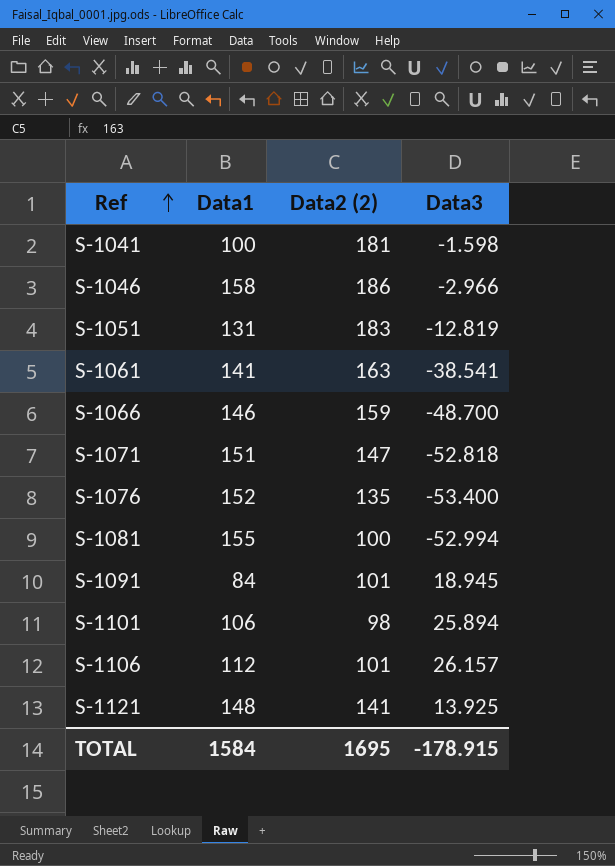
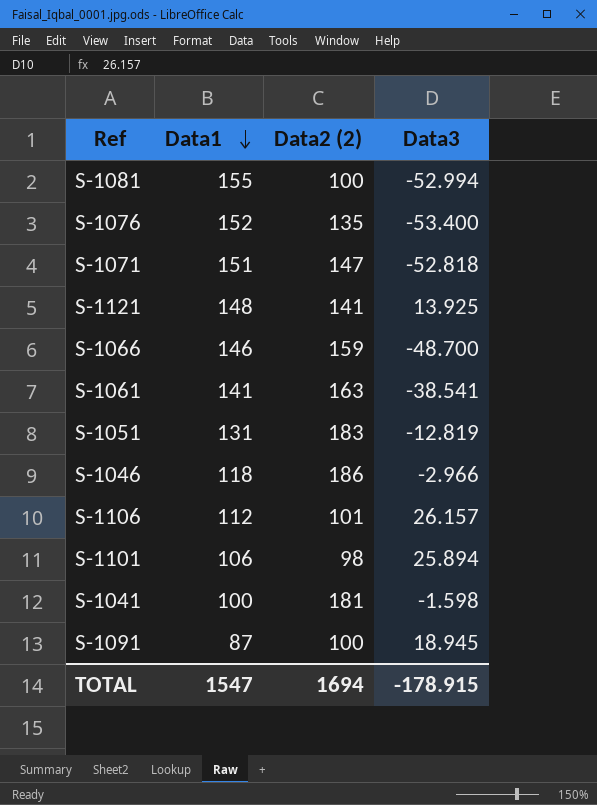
row order: Ref ascending -> Data1 descending
S-1046 | Data1: 158 -> 118
S-1091 | Data1: 84 -> 87
S-1091 | Data2 (2): 101 -> 100
TOTAL | Data1: 1584 -> 1547
TOTAL | Data2 (2): 1695 -> 1694

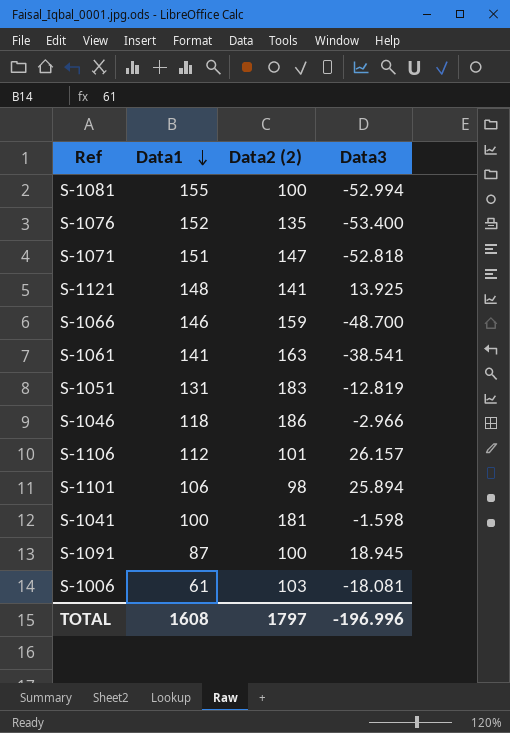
row S-1006: none -> 61 | 103 | -18.081
TOTAL | Data1: 1547 -> 1608
TOTAL | Data2 (2): 1694 -> 1797
TOTAL | Data3: -178.915 -> -196.996

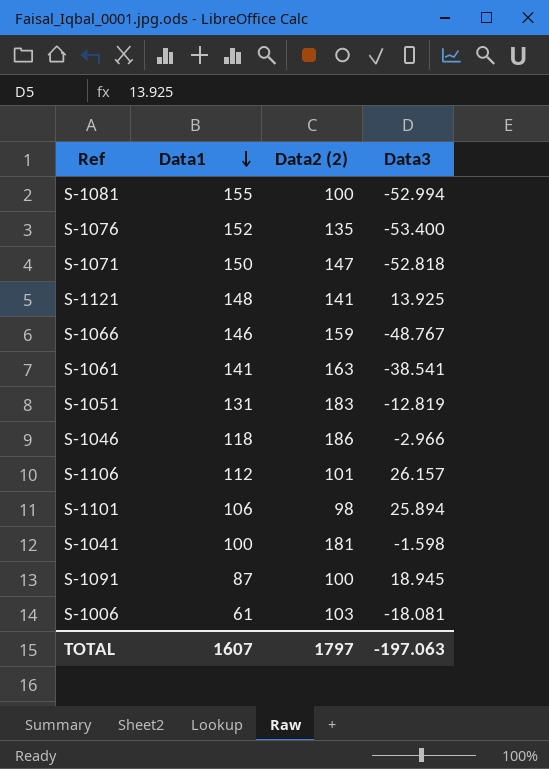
S-1071 | Data1: 151 -> 150
S-1066 | Data3: -48.700 -> -48.767
TOTAL | Data1: 1608 -> 1607
TOTAL | Data3: -196.996 -> -197.063

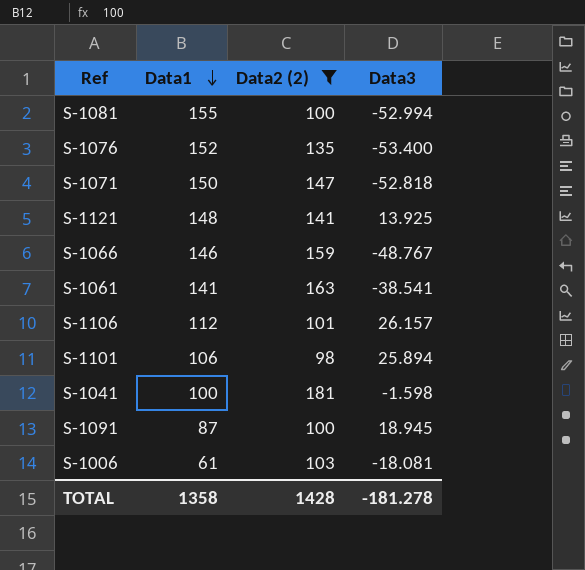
filter: none -> Data2 (2) <= 181
TOTAL | Data1: 1607 -> 1358
TOTAL | Data2 (2): 1797 -> 1428
TOTAL | Data3: -197.063 -> -181.278

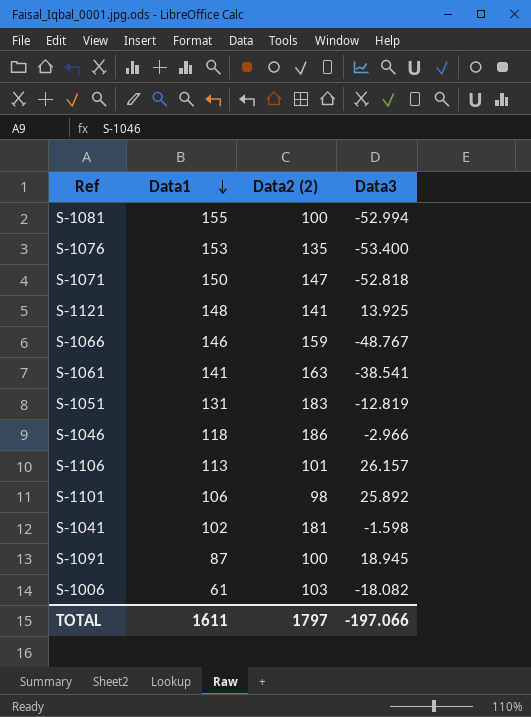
filter: Data2 (2) <= 181 -> none
S-1076 | Data1: 152 -> 153
S-1106 | Data1: 112 -> 113
S-1101 | Data3: 25.894 -> 25.892
S-1041 | Data1: 100 -> 102
S-1006 | Data3: -18.081 -> -18.082
TOTAL | Data1: 1358 -> 1611
TOTAL | Data2 (2): 1428 -> 1797
TOTAL | Data3: -181.278 -> -197.066

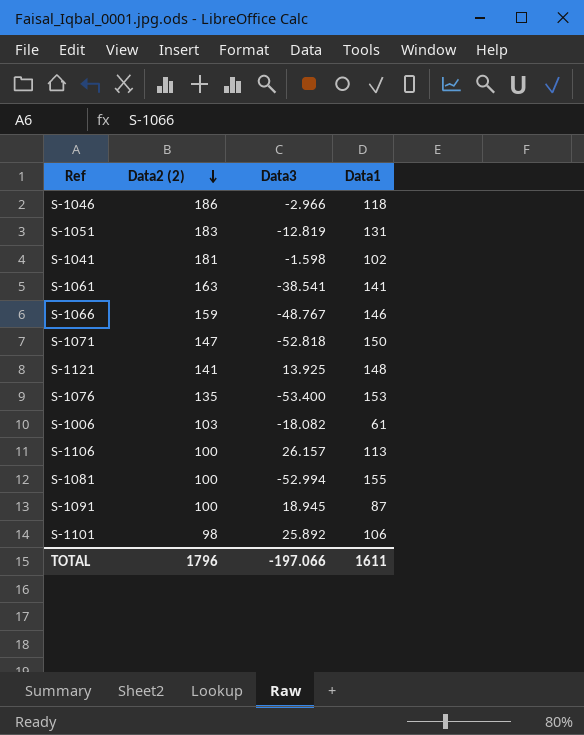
row order: Data1 descending -> Data2 (2) descending
column Data1 | position: 2 -> 4
S-1106 | Data2 (2): 101 -> 100
TOTAL | Data2 (2): 1797 -> 1796

